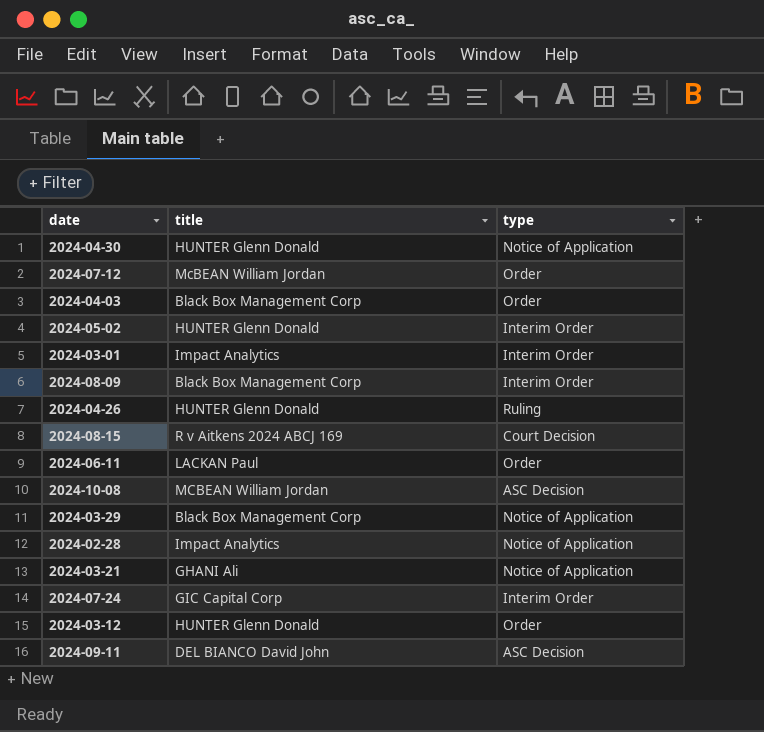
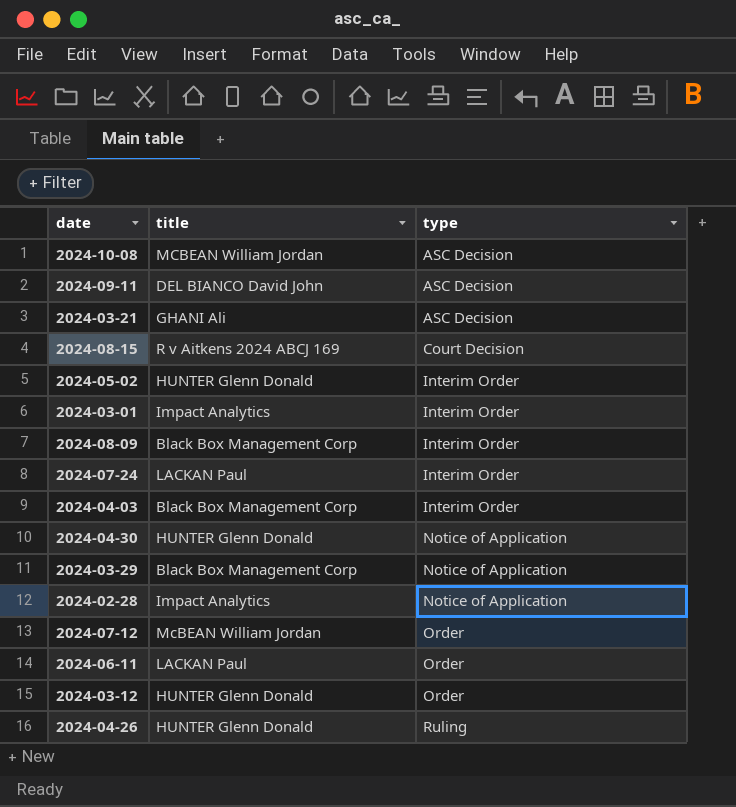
row order: none -> type ascending
2024-03-21 | type: Notice of Application -> ASC Decision
2024-07-24 | title: GIC Capital Corp -> LACKAN Paul
2024-04-03 | type: Order -> Interim Order

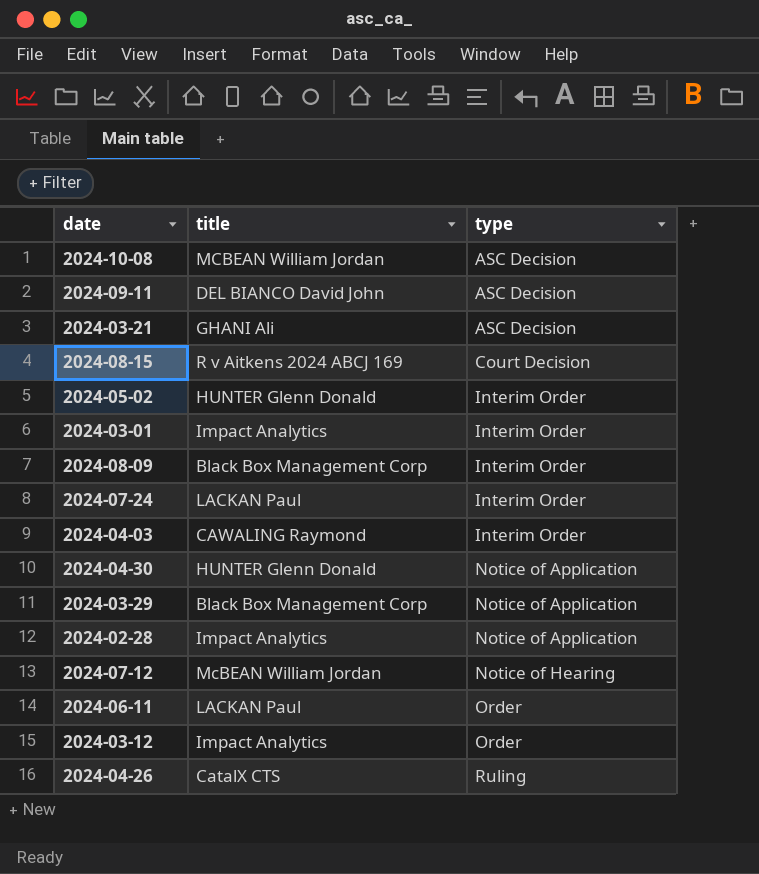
2024-04-03 | title: Black Box Management Corp -> CAWALING Raymond
2024-07-12 | type: Order -> Notice of Hearing
2024-03-12 | title: HUNTER Glenn Donald -> Impact Analytics
2024-04-26 | title: HUNTER Glenn Donald -> CatalX CTS

